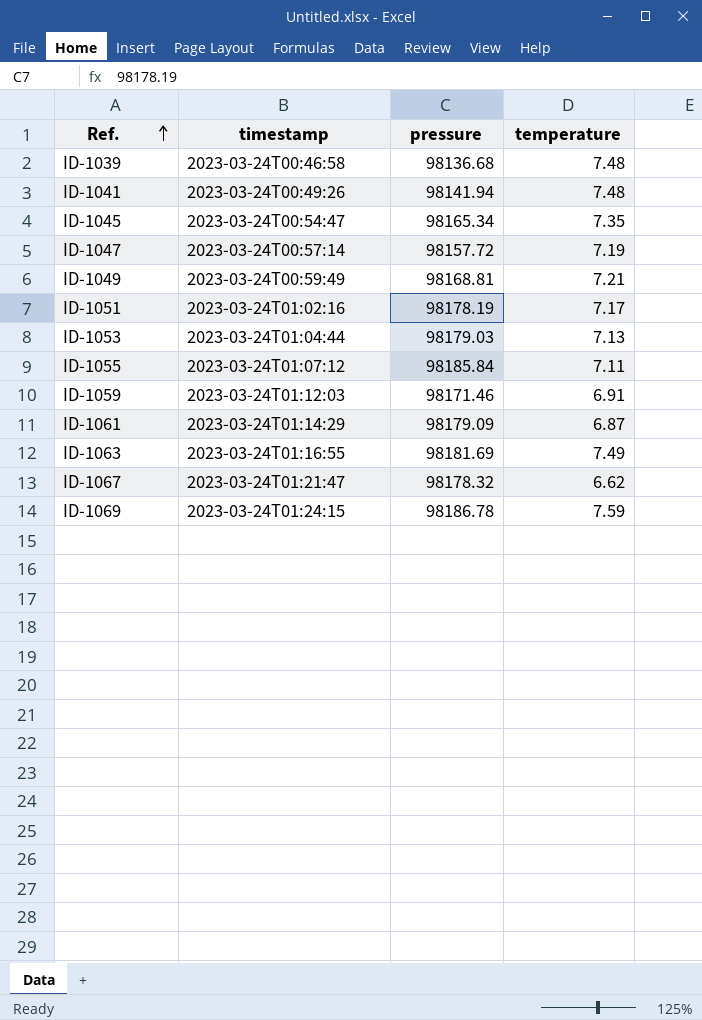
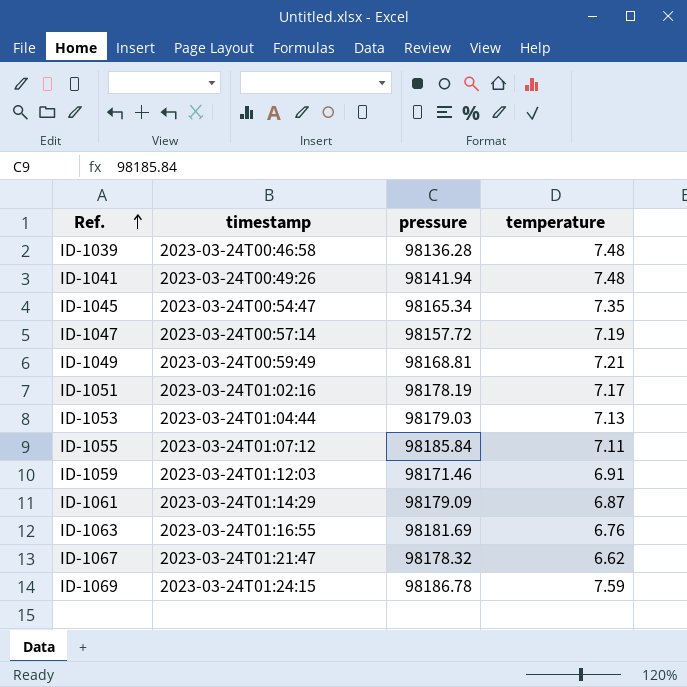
ID-1039 | pressure: 98136.68 -> 98136.28
ID-1063 | temperature: 7.49 -> 6.76

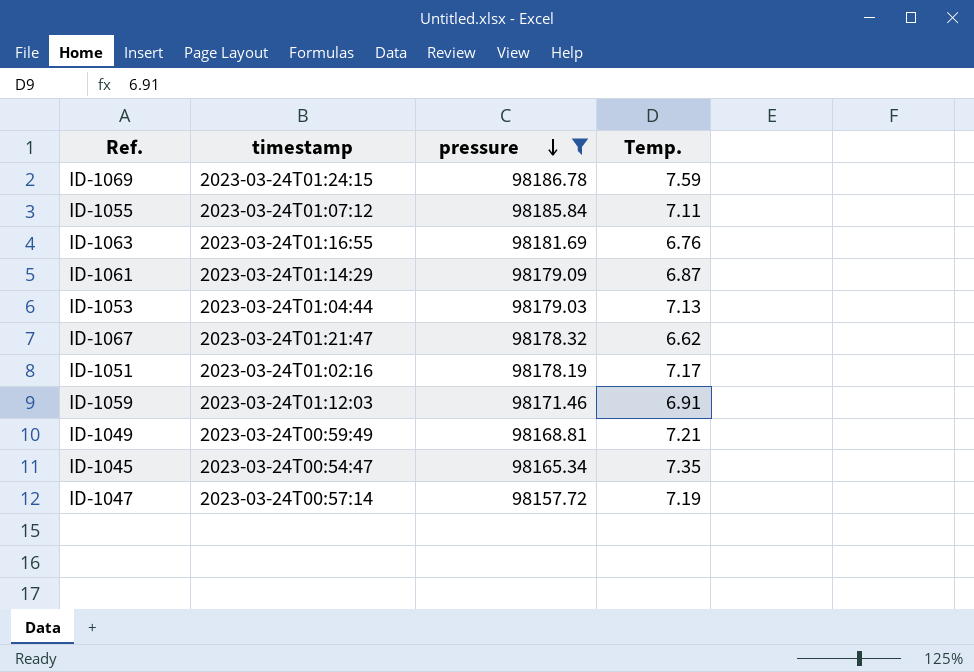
filter: none -> pressure >= 98157.72
row order: Ref. ascending -> pressure descending
column name: temperature -> Temp.

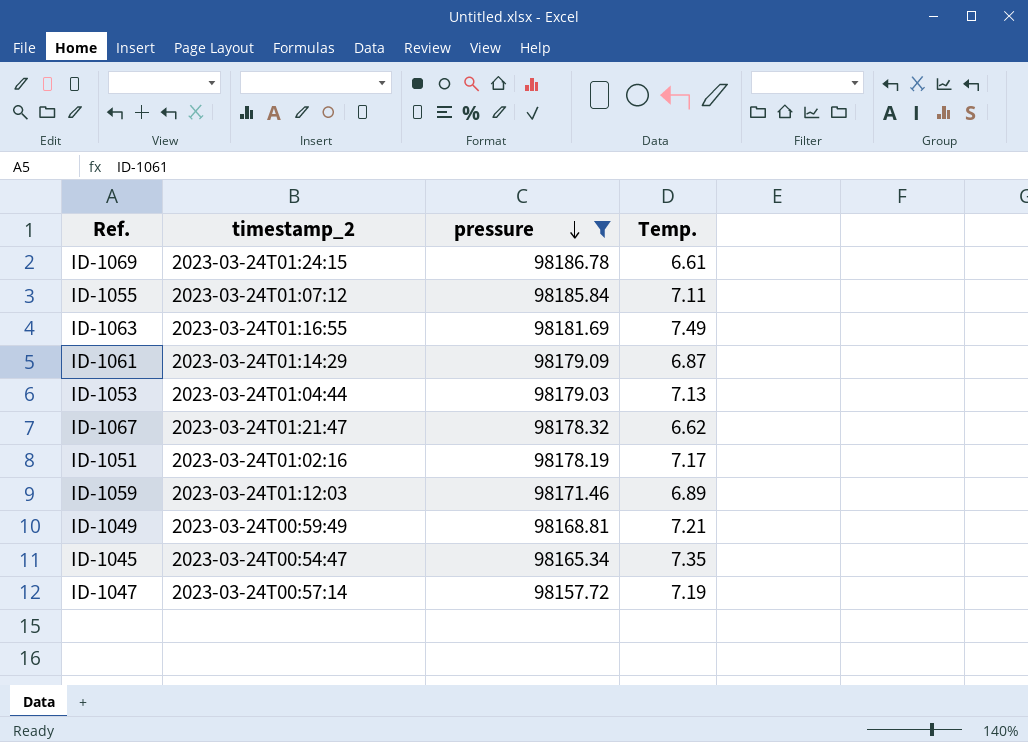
column name: timestamp -> timestamp_2
ID-1069 | Temp.: 7.59 -> 6.61
ID-1063 | Temp.: 6.76 -> 7.49
ID-1059 | Temp.: 6.91 -> 6.89

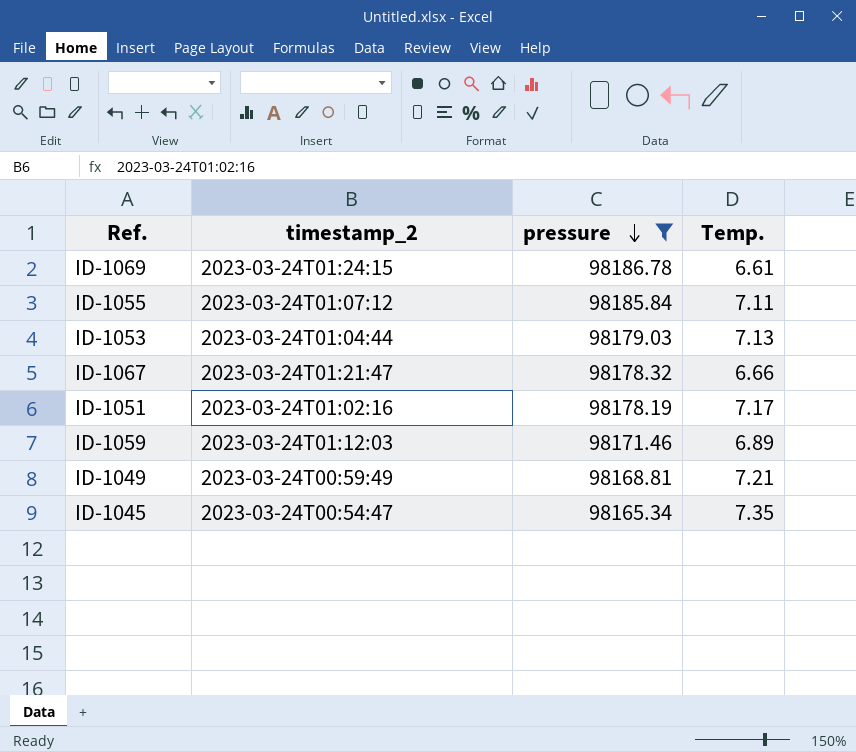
row ID-1063: 2023-03-24T01:16:55 | 98181.69 | 7.49 -> none
row ID-1061: 2023-03-24T01:14:29 | 98179.09 | 6.87 -> none
row ID-1047: 2023-03-24T00:57:14 | 98157.72 | 7.19 -> none
ID-1067 | Temp.: 6.62 -> 6.66

